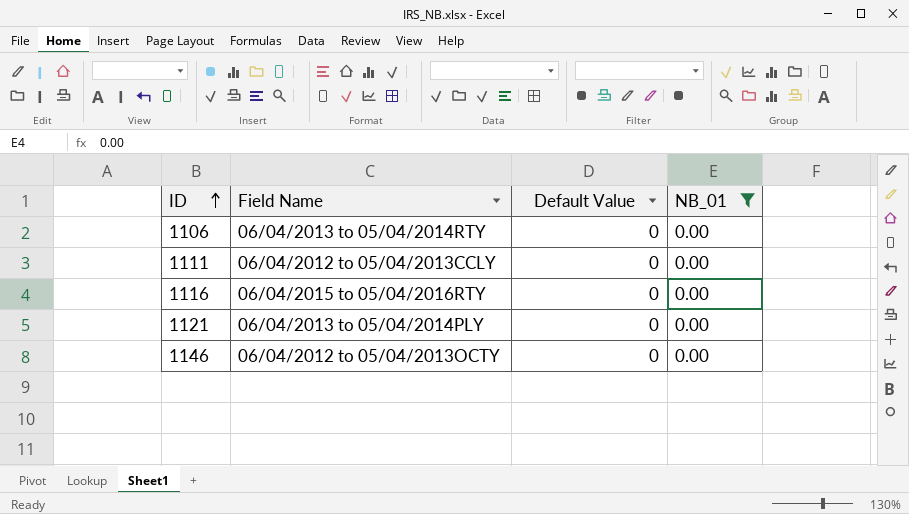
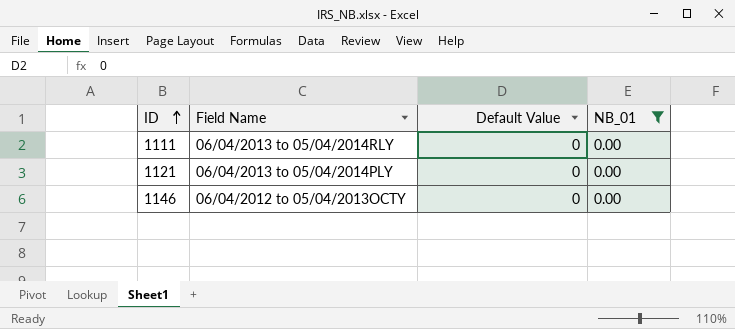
row 1106: 06/04/2013 to 05/04/2014RTY | 0 | 0.00 -> none
row 1116: 06/04/2015 to 05/04/2016RTY | 0 | 0.00 -> none
1111 | Field Name: 06/04/2012 to 05/04/2013CCLY -> 06/04/2013 to 05/04/2014RLY

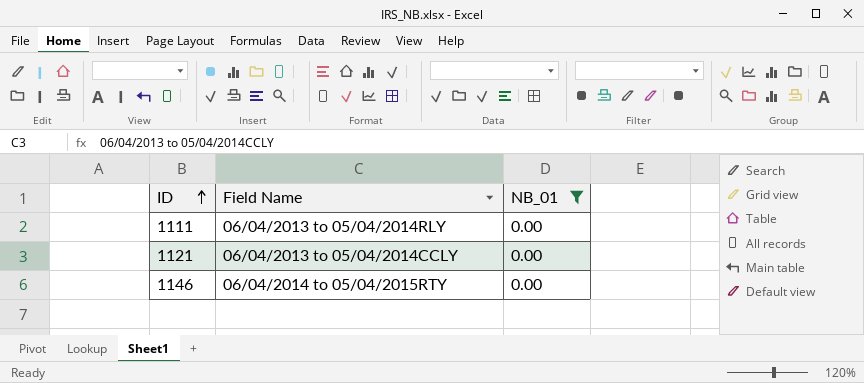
column Default Value | position: 3 -> none
1121 | Field Name: 06/04/2013 to 05/04/2014PLY -> 06/04/2013 to 05/04/2014CCLY
1146 | Field Name: 06/04/2012 to 05/04/2013OCTY -> 06/04/2014 to 05/04/2015RTY

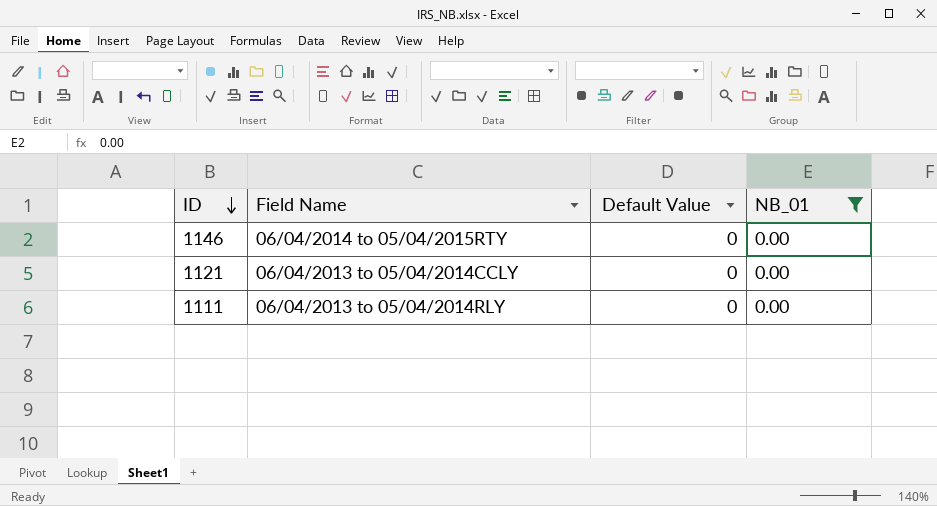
row order: ID ascending -> ID descending
column Default Value | position: none -> 3

